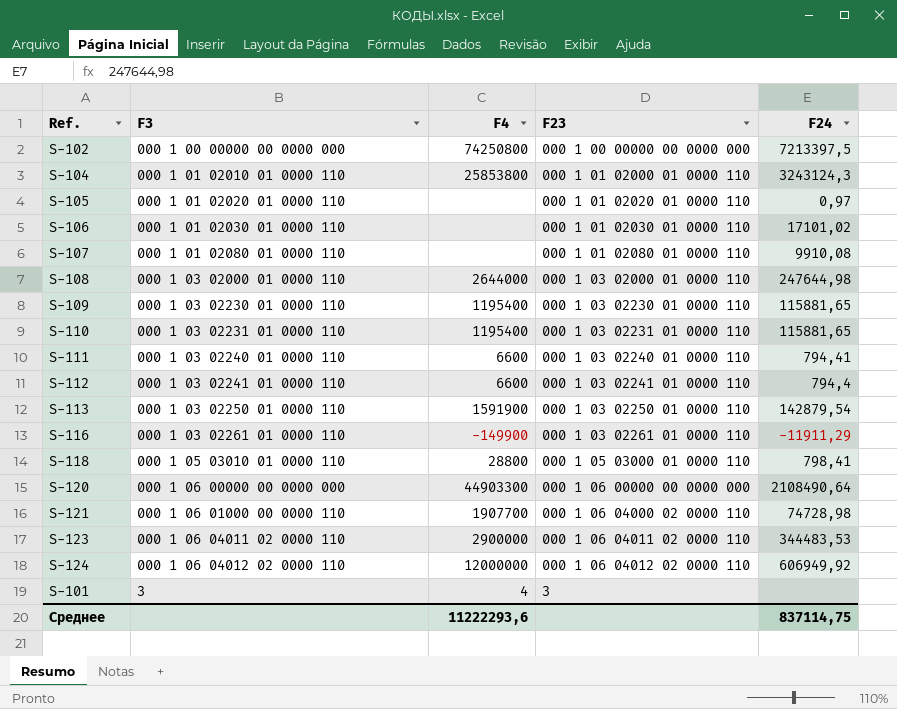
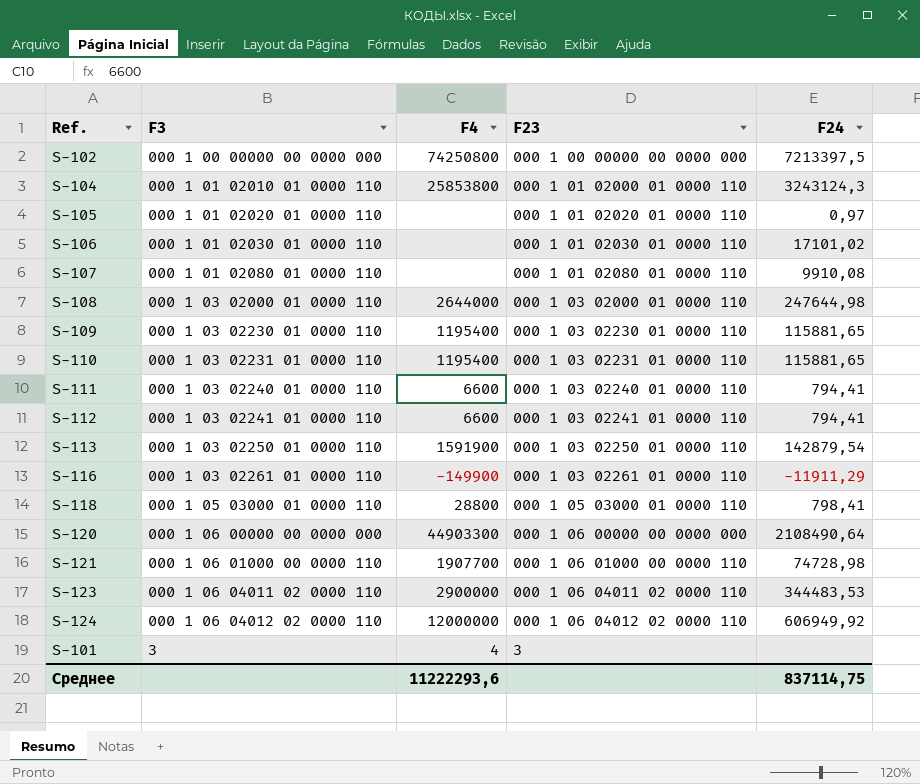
S-112 | F24: 794,4 -> 794,41
S-118 | F3: 000 1 05 03010 01 0000 110 -> 000 1 05 03000 01 0000 110
S-121 | F23: 000 1 06 04000 02 0000 110 -> 000 1 06 01000 00 0000 110

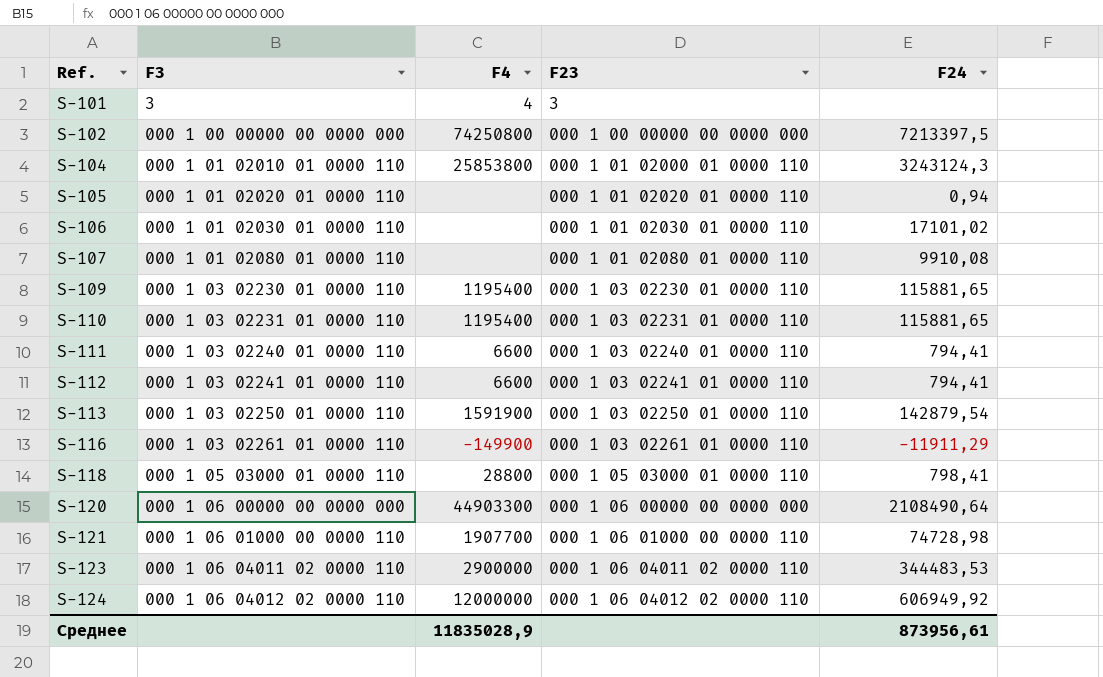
row order: F3 ascending -> Ref. ascending
row S-108: 000 1 03 02000 01 0000 110 | 2644000 | 000 1 03 02000 01 0000 110 | 247644,98 -> none
S-105 | F24: 0,97 -> 0,94
Среднее | F4: 11222293,6 -> 11835028,9
Среднее | F24: 837114,75 -> 873956,61

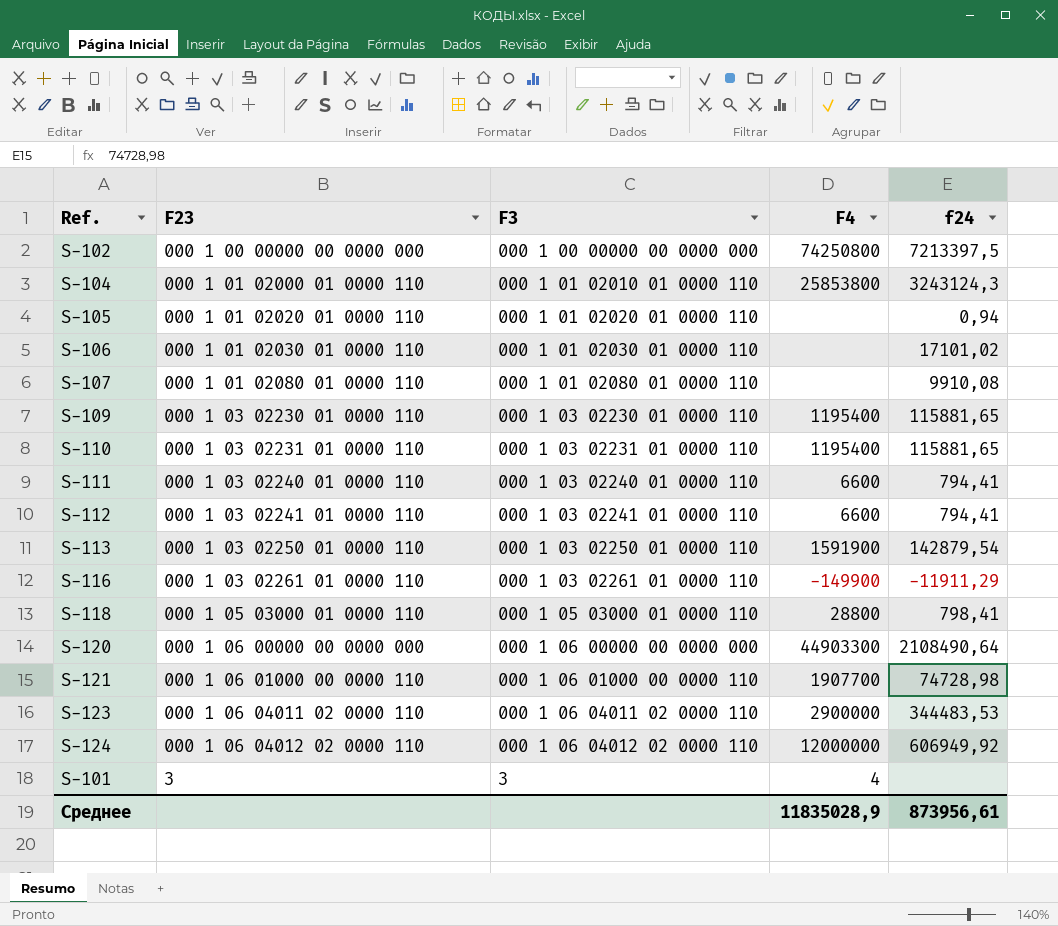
row order: Ref. ascending -> F23 ascending
column F23 | position: 4 -> 2
column name: F24 -> f24

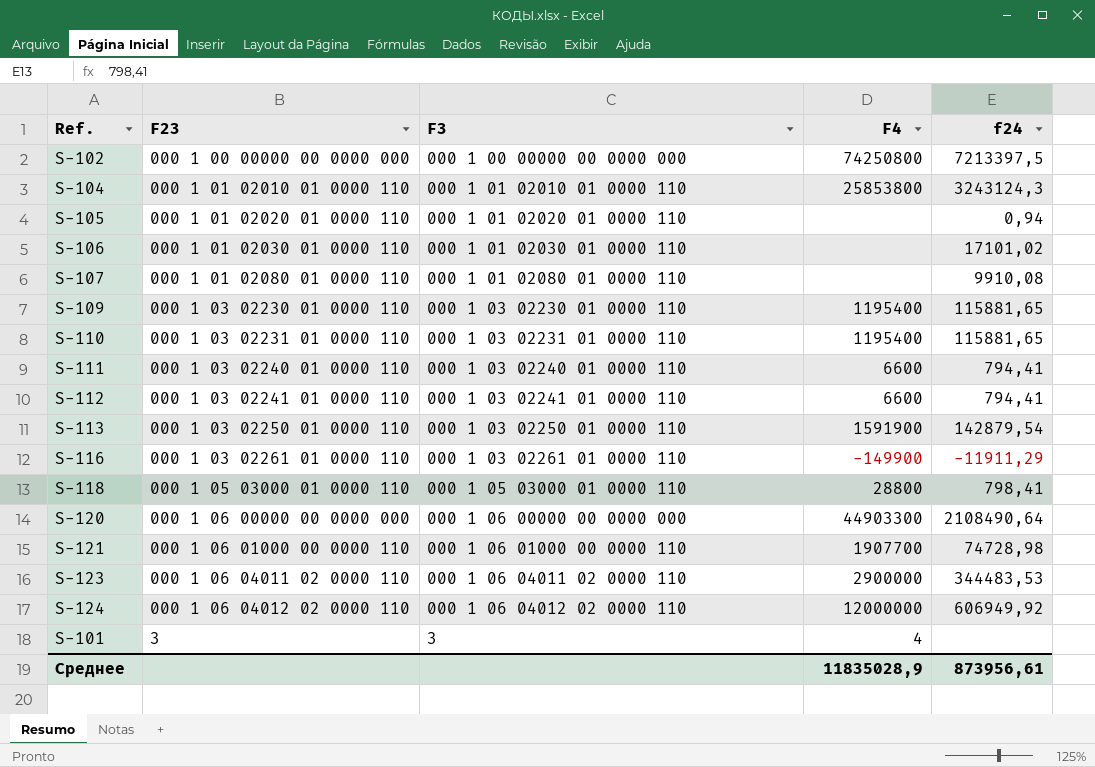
S-104 | F23: 000 1 01 02000 01 0000 110 -> 000 1 01 02010 01 0000 110

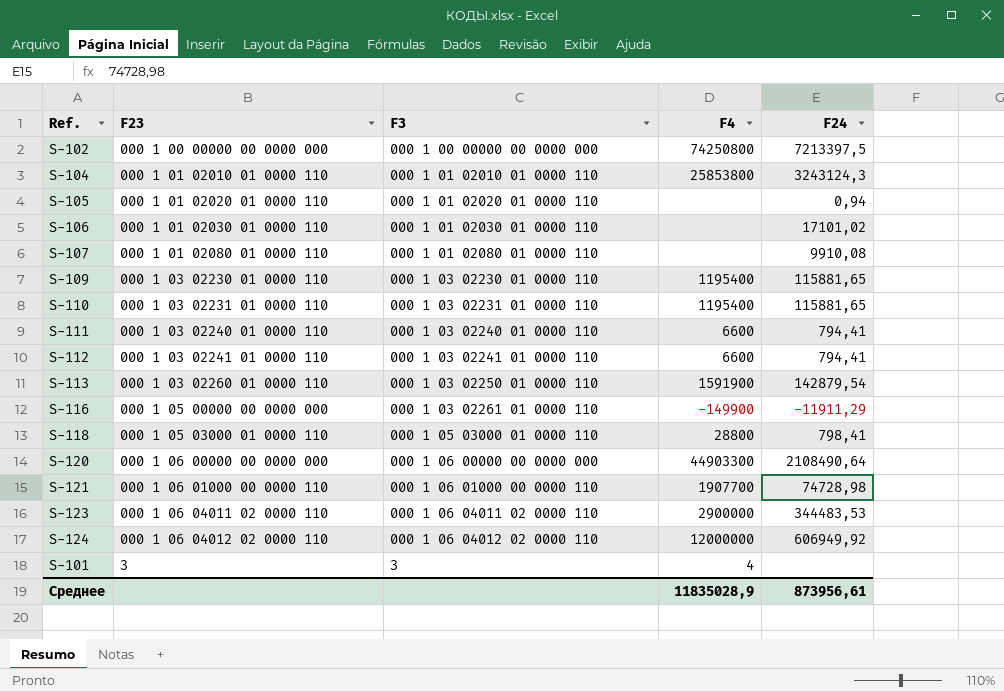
column name: f24 -> F24
S-113 | F23: 000 1 03 02250 01 0000 110 -> 000 1 03 02260 01 0000 110
S-116 | F23: 000 1 03 02261 01 0000 110 -> 000 1 05 00000 00 0000 000

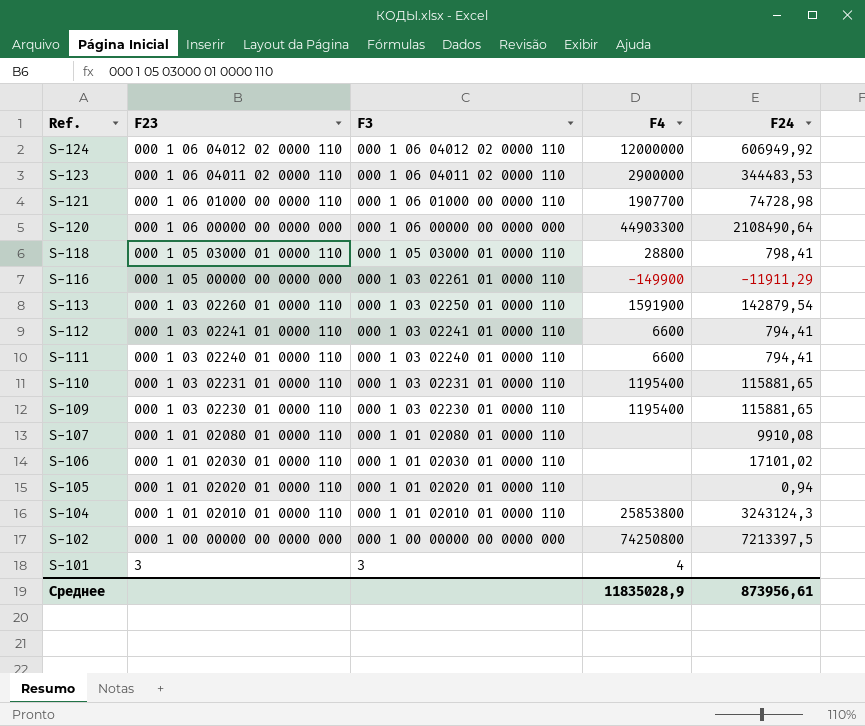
row order: F23 ascending -> Ref. descending

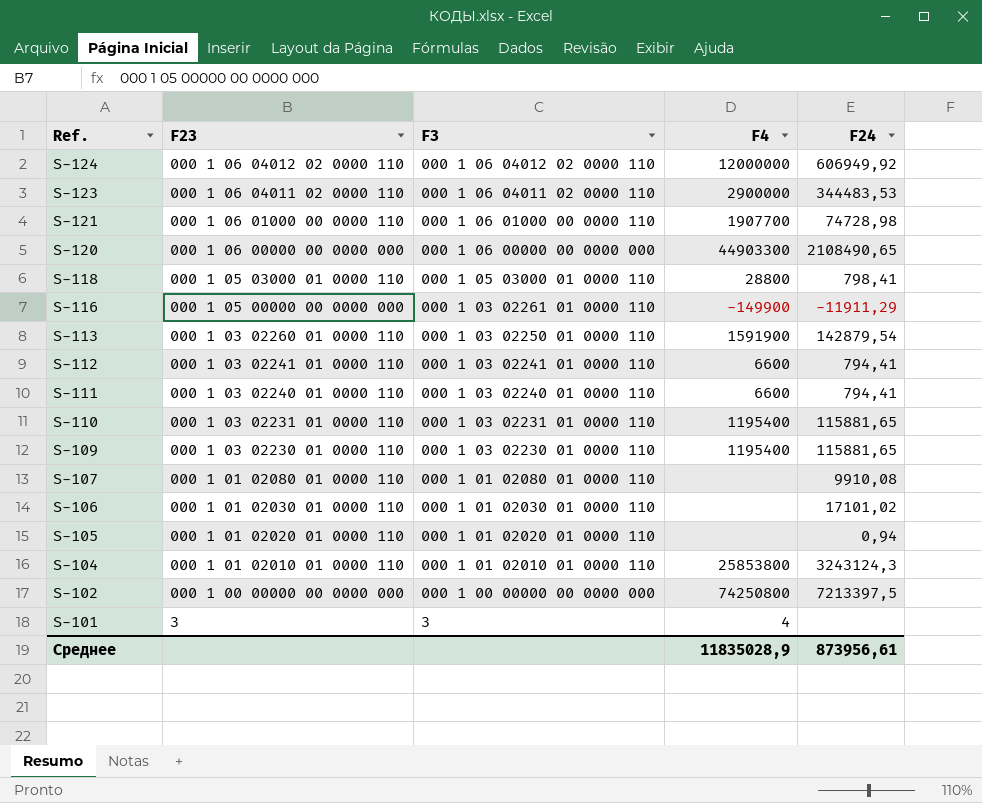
S-120 | F24: 2108490,64 -> 2108490,65

